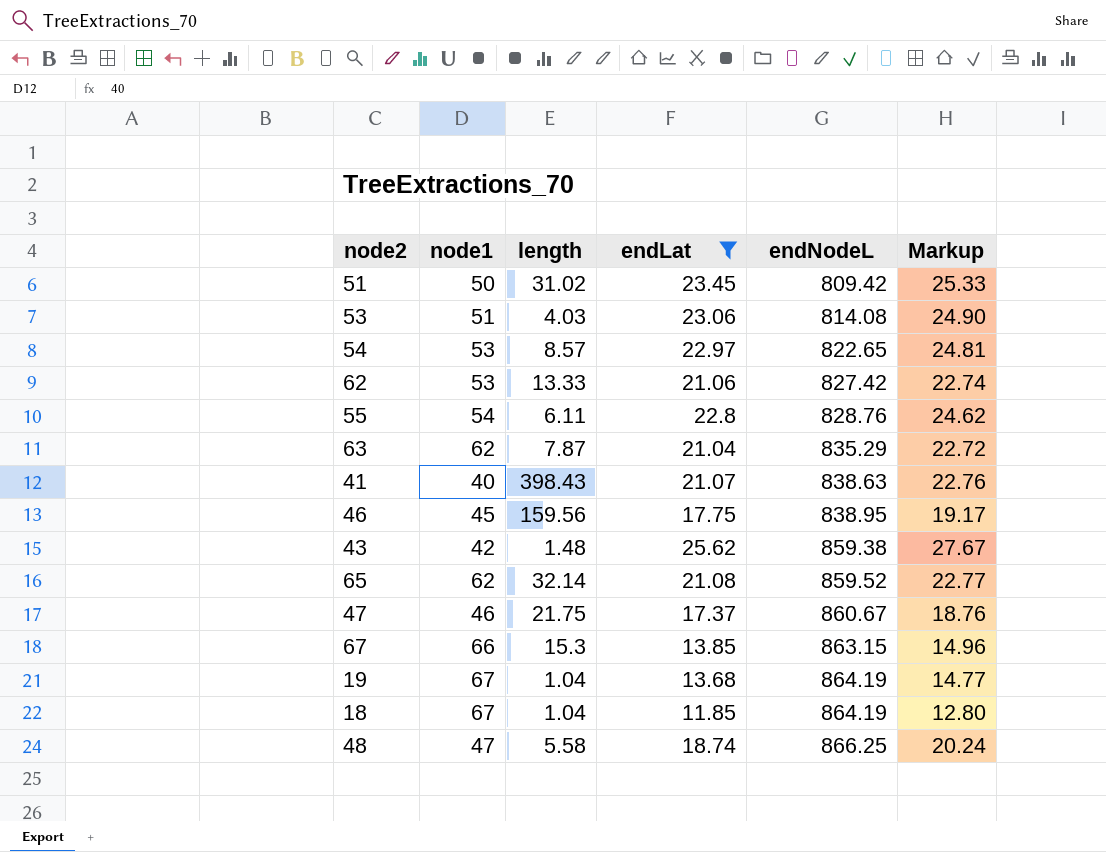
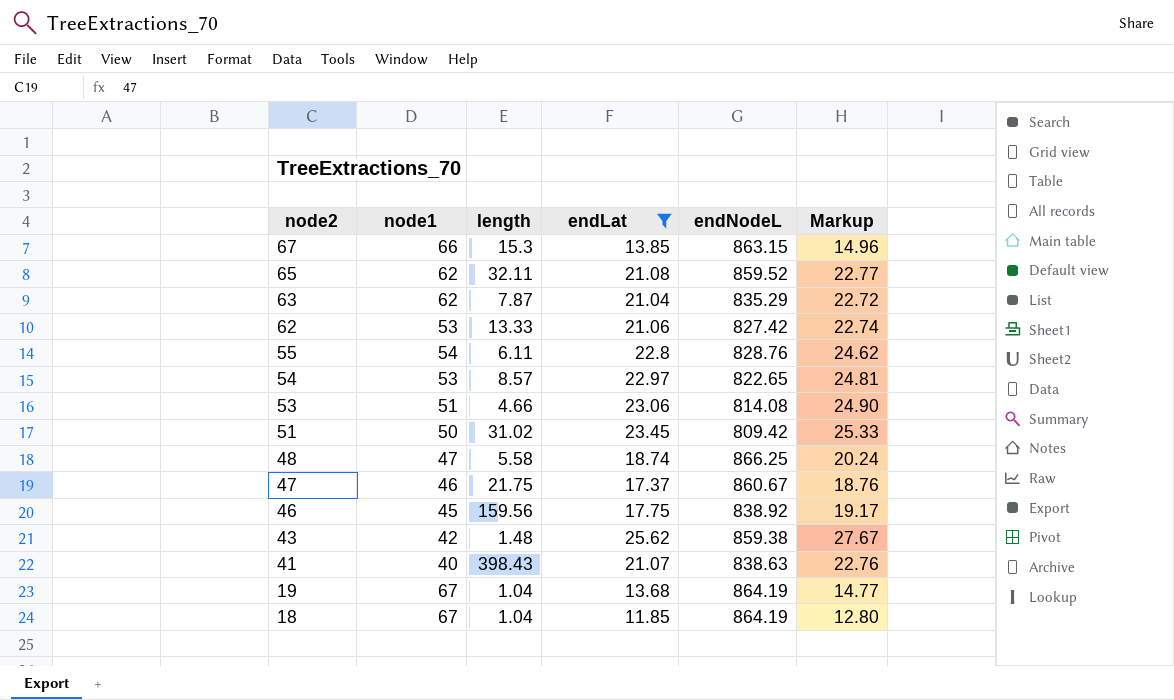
row order: endNodeL ascending -> node2 descending
65 | length: 32.14 -> 32.11
53 | length: 4.03 -> 4.66
46 | endNodeL: 838.95 -> 838.92

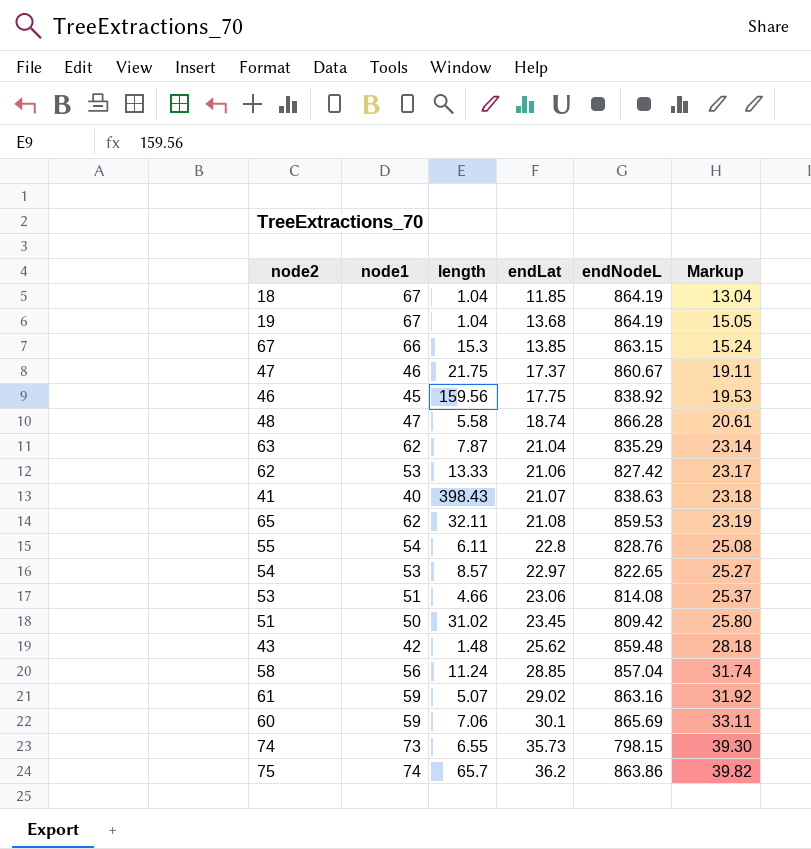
filter: endLat <= 25.62 -> none
row order: node2 descending -> endLat ascending
column Markup | formula: [endLat] * 1.08 -> [endLat] * 1.1
48 | endNodeL: 866.25 -> 866.28
65 | endNodeL: 859.52 -> 859.53
43 | endNodeL: 859.38 -> 859.48

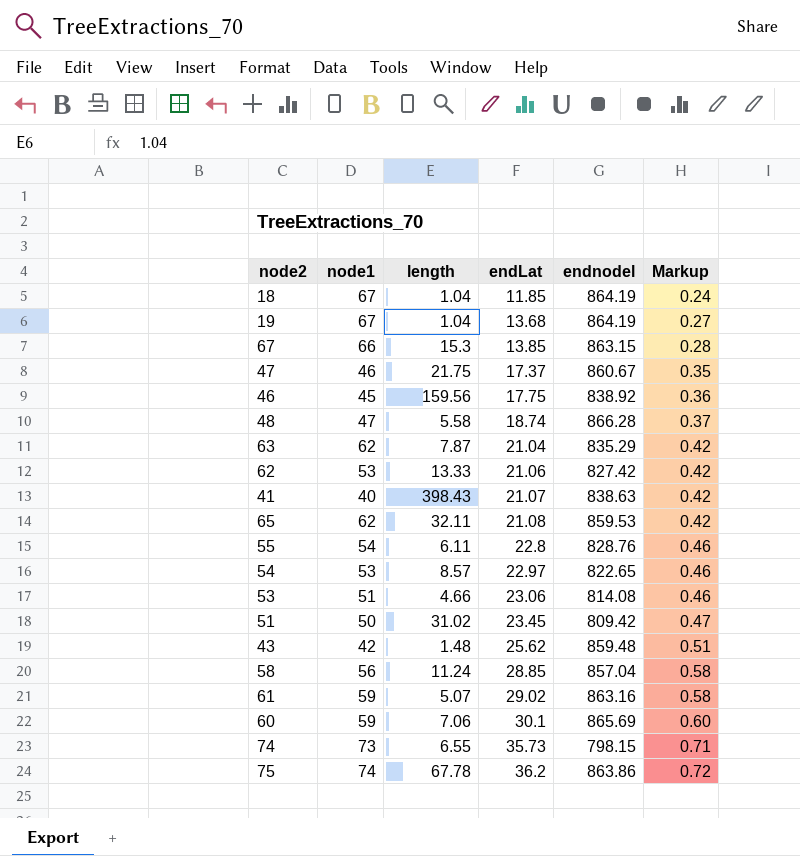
column name: endNodeL -> endnodel
column Markup | formula: [endLat] * 1.1 -> [endLat] * 0.02
75 | length: 65.7 -> 67.78

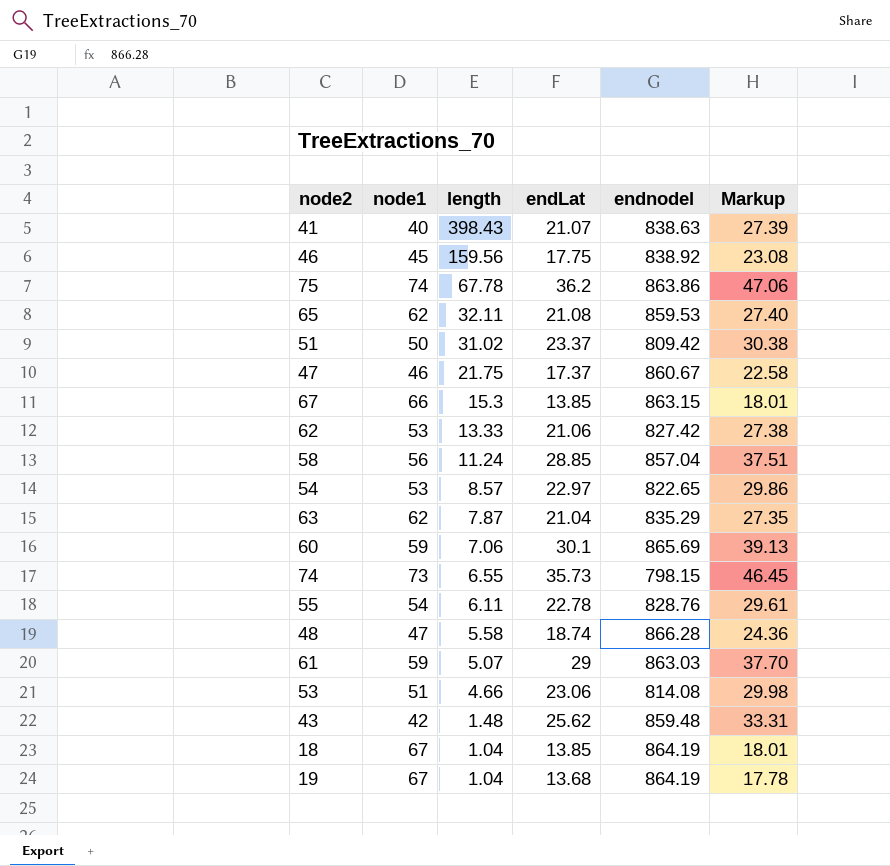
row order: endLat ascending -> length descending
column Markup | formula: [endLat] * 0.02 -> [endLat] * 1.3
51 | endLat: 23.45 -> 23.37
55 | endLat: 22.8 -> 22.78
61 | endLat: 29.02 -> 29
61 | endnodel: 863.16 -> 863.03
18 | endLat: 11.85 -> 13.85

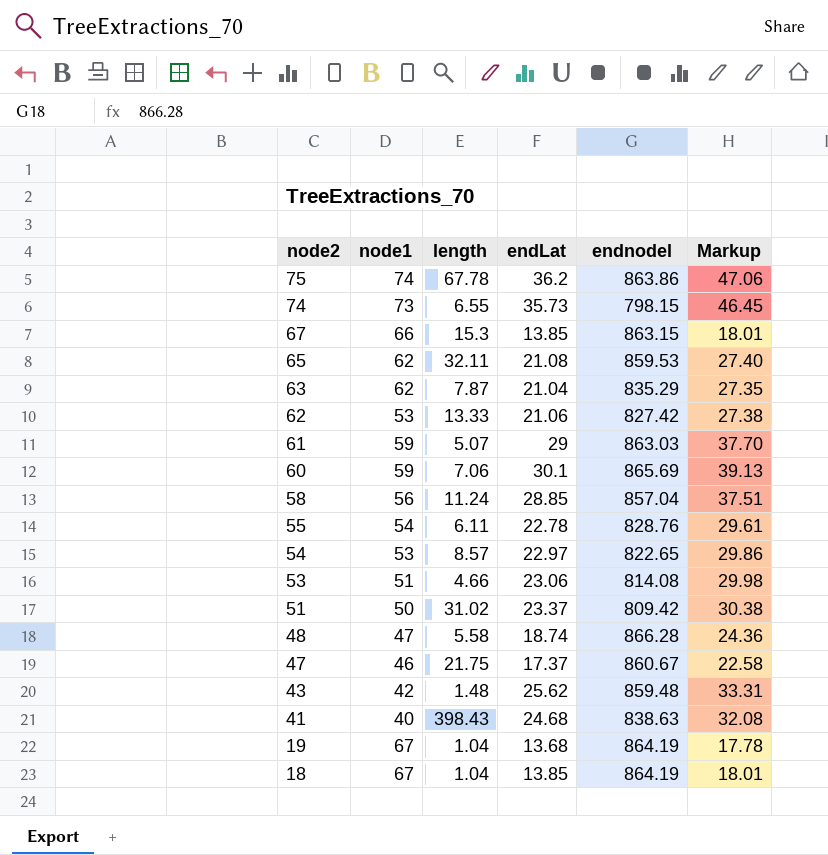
row order: length descending -> node2 descending
row 46: 45 | 159.56 | 17.75 | 838.92 | 23.08 -> none
41 | endLat: 21.07 -> 24.68
41 | Markup: 27.39 -> 32.08

